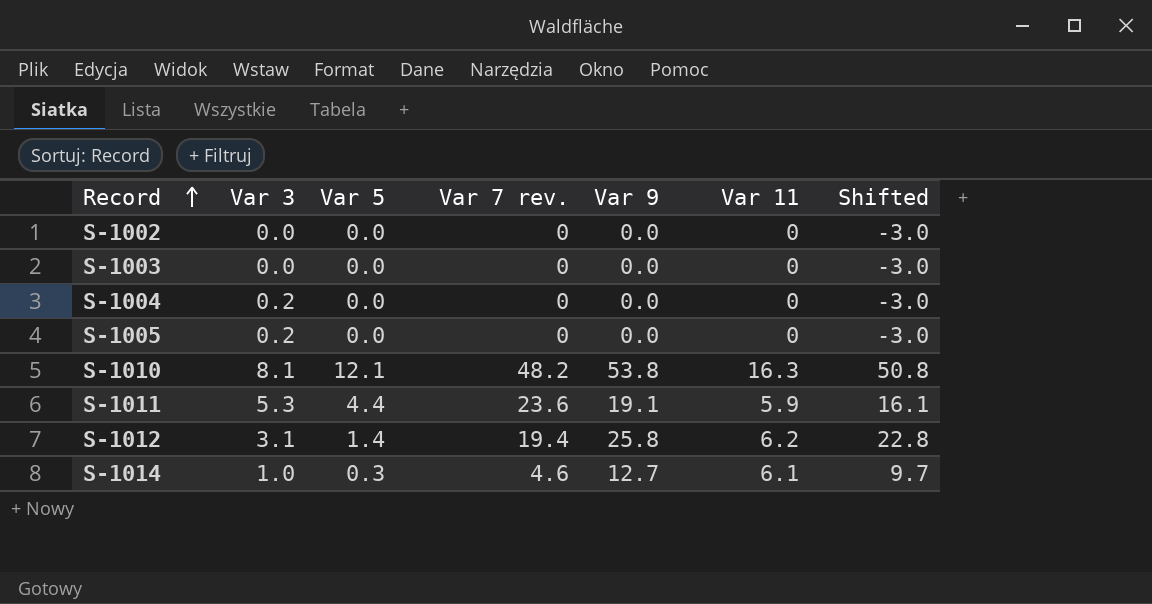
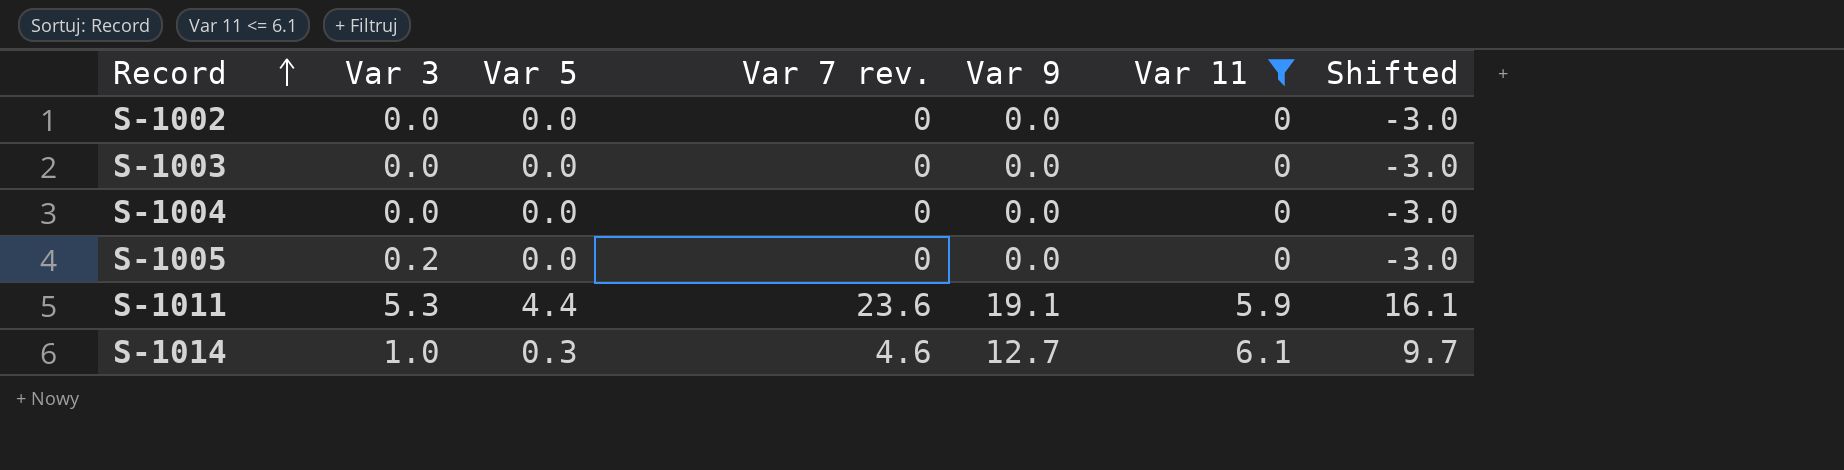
filter: none -> Var 11 <= 6.1
S-1004 | Var 3: 0.2 -> 0.0

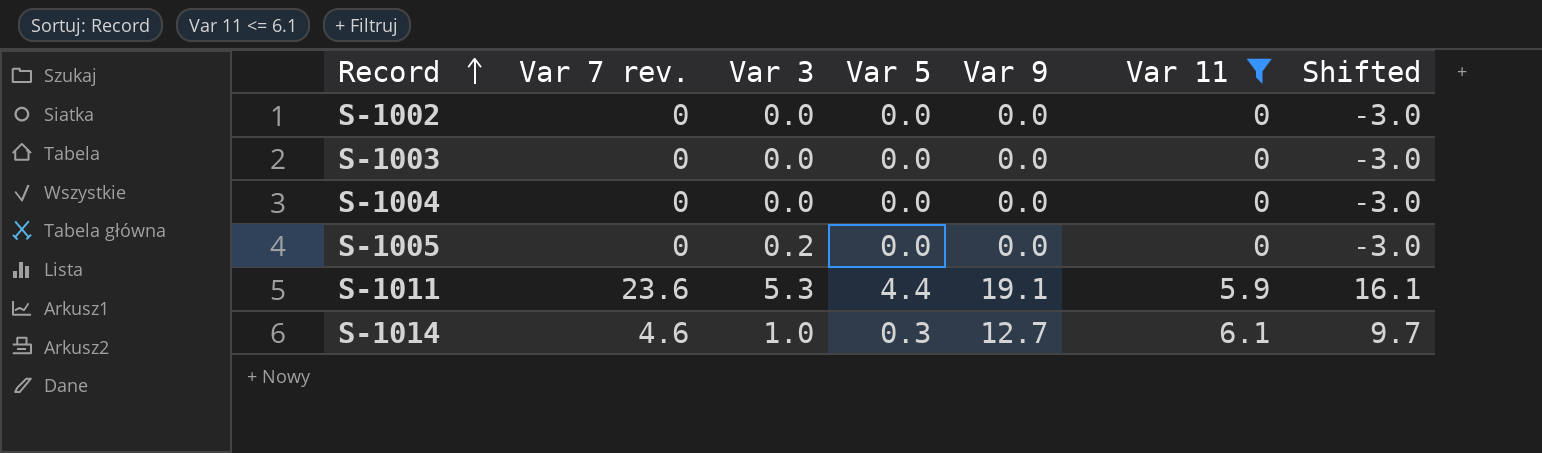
column Var 7 rev. | position: 4 -> 2

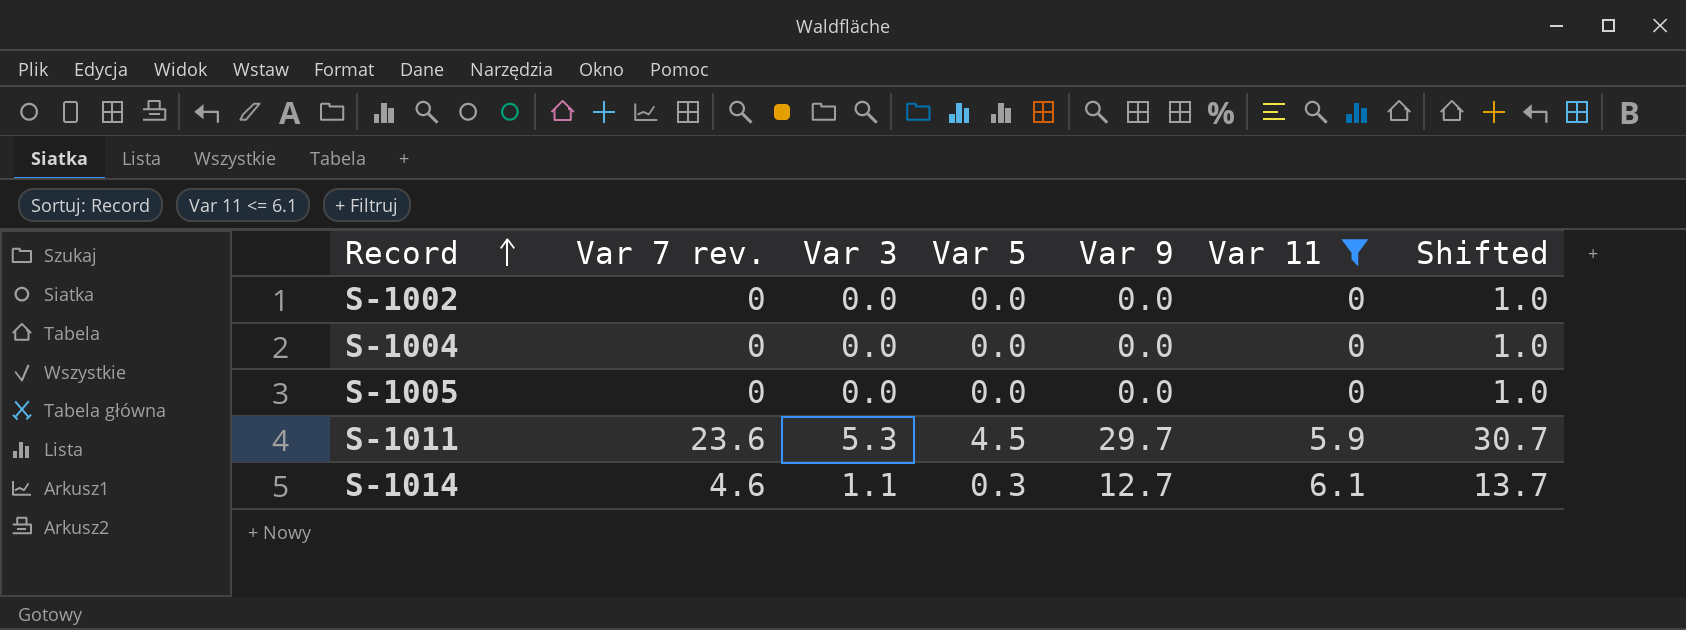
column Shifted | formula: [Var 9] - 3 -> [Var 9] + 1
row S-1003: 0 | 0.0 | 0.0 | 0.0 | 0 | -3.0 -> none
S-1005 | Var 3: 0.2 -> 0.0
S-1011 | Var 5: 4.4 -> 4.5
S-1011 | Var 9: 19.1 -> 29.7
S-1014 | Var 3: 1.0 -> 1.1

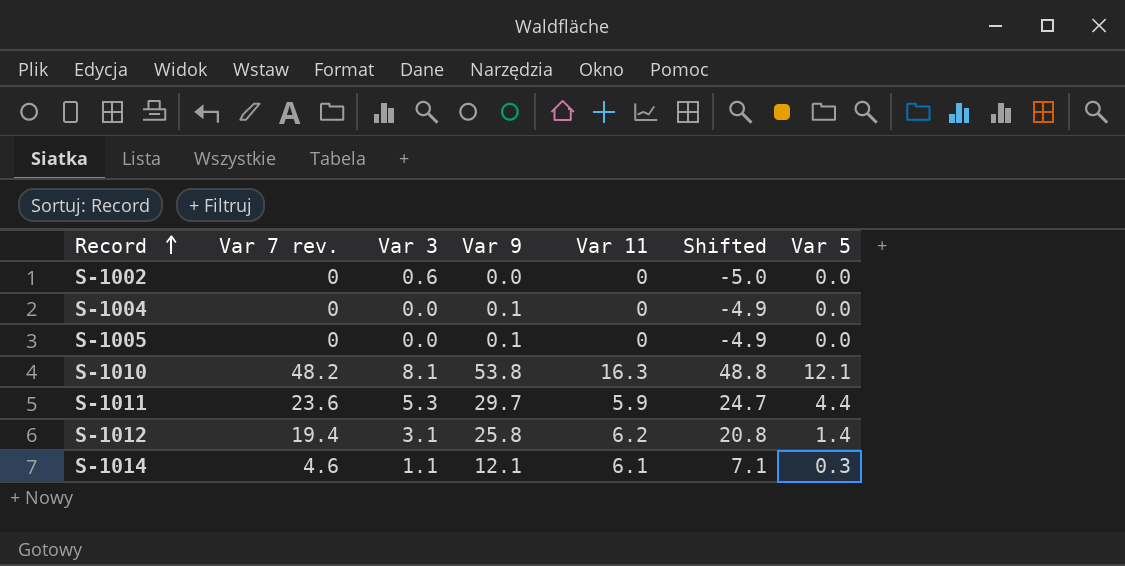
filter: Var 11 <= 6.1 -> none
column Shifted | formula: [Var 9] + 1 -> [Var 9] - 5
column Var 5 | position: 4 -> 7
S-1002 | Var 3: 0.0 -> 0.6
S-1004 | Var 9: 0.0 -> 0.1
S-1005 | Var 9: 0.0 -> 0.1
S-1011 | Var 5: 4.5 -> 4.4
S-1014 | Var 9: 12.7 -> 12.1

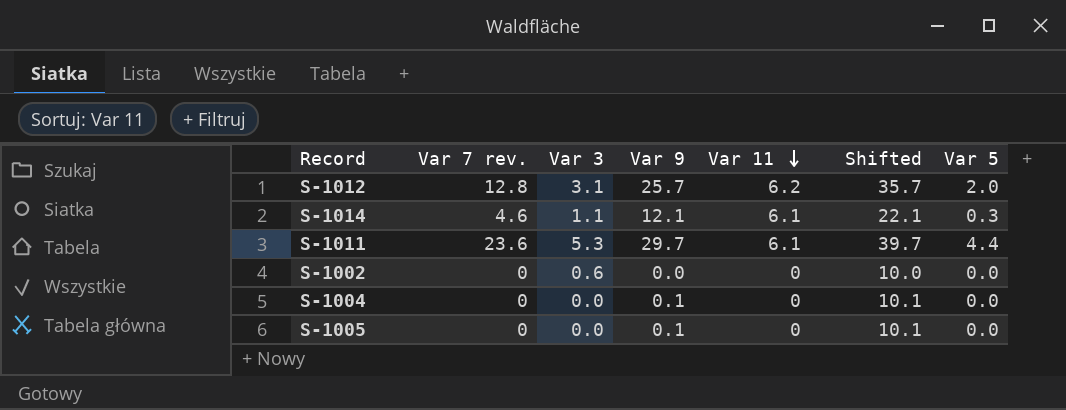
row order: Record ascending -> Var 11 descending
column Shifted | formula: [Var 9] - 5 -> [Var 9] + 10
row S-1010: 48.2 | 8.1 | 53.8 | 16.3 | 48.8 | 12.1 -> none
S-1012 | Var 7 rev.: 19.4 -> 12.8
S-1012 | Var 9: 25.8 -> 25.7
S-1012 | Var 5: 1.4 -> 2.0
S-1011 | Var 11: 5.9 -> 6.1

